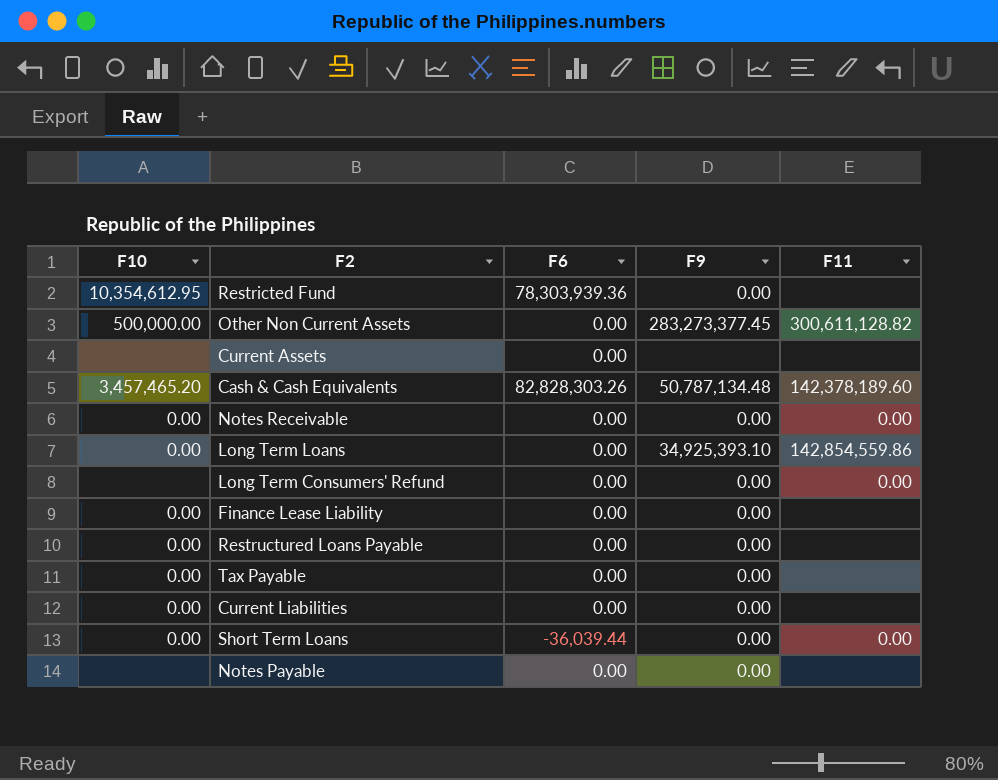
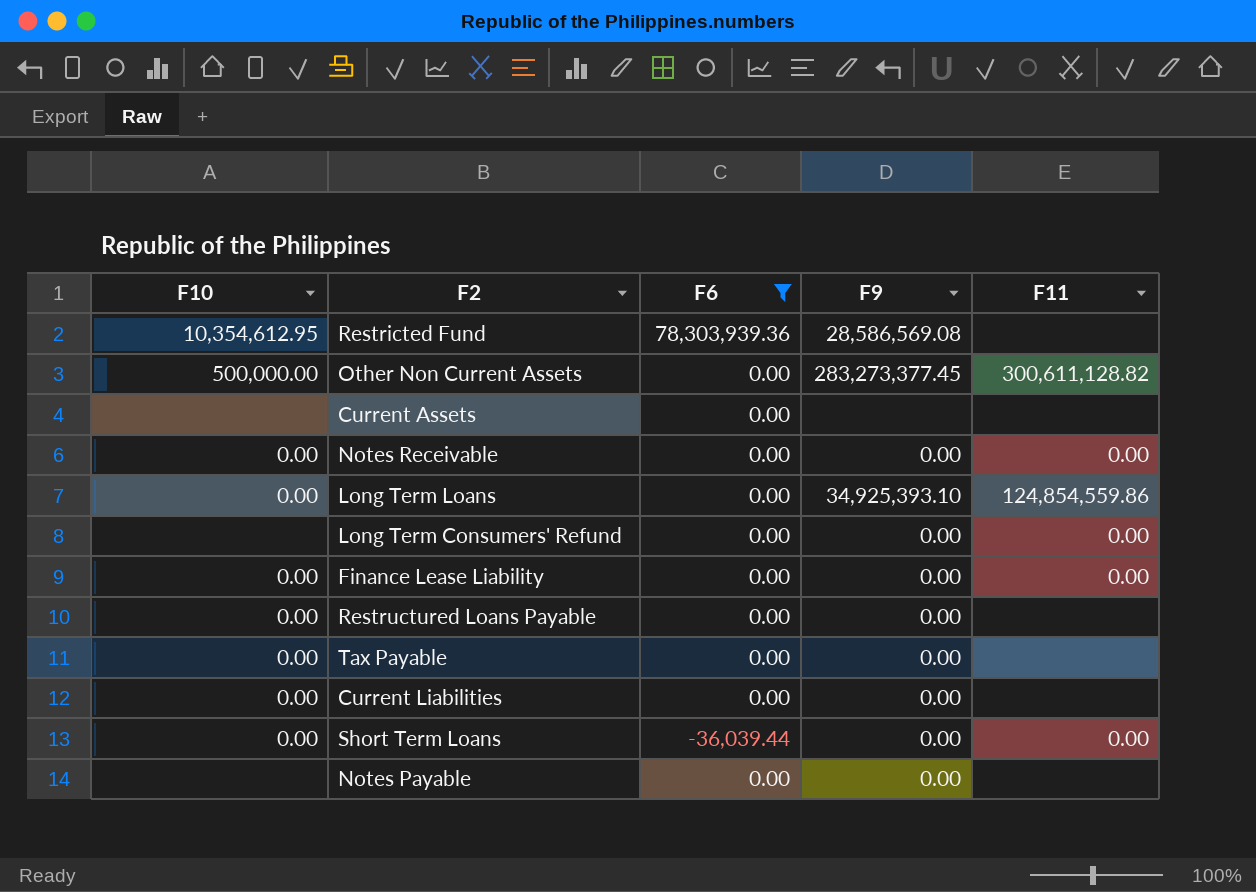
filter: none -> F6 != 82,828,303.26
Restricted Fund | F9: 0.00 -> 28,586,569.08
Long Term Loans | F11: 142,854,559.86 -> 124,854,559.86
Finance Lease Liability | F11: none -> 0.00

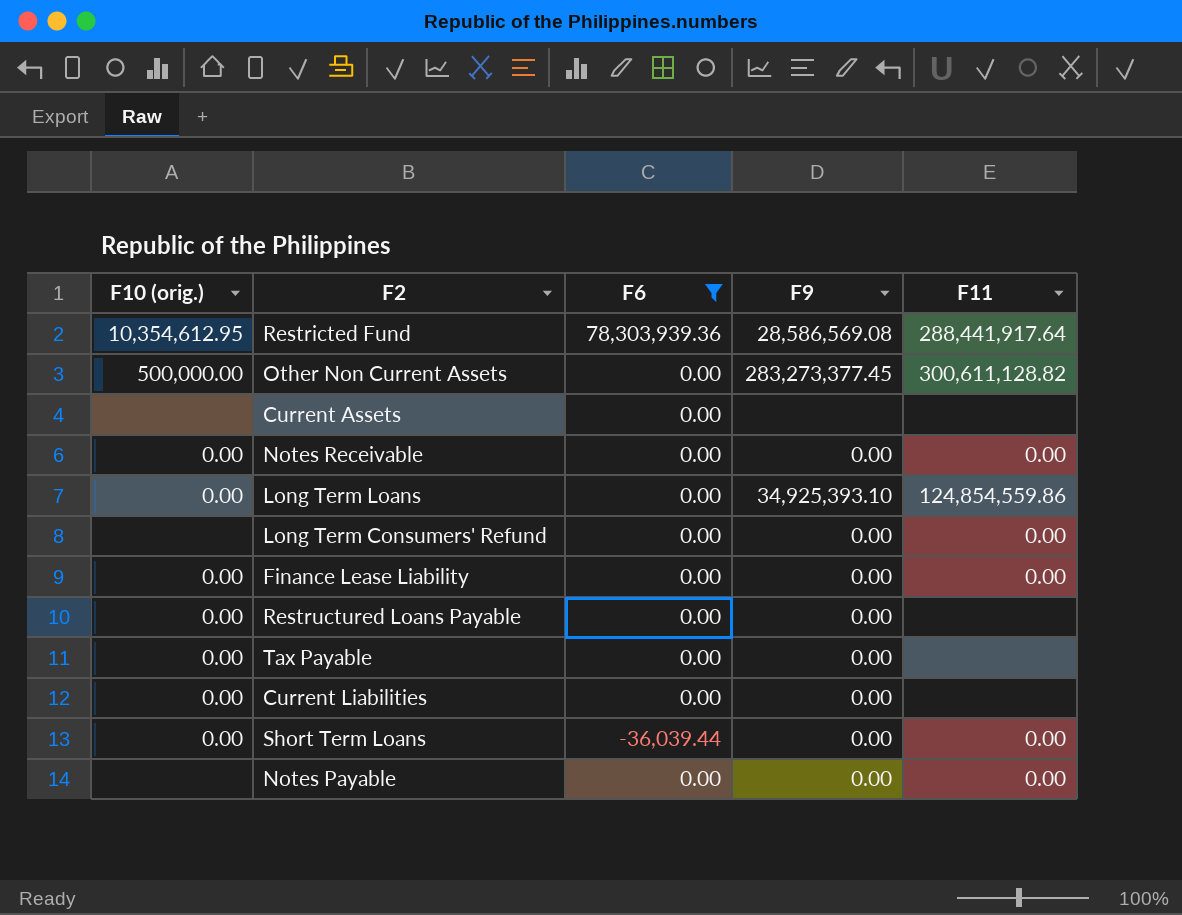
column name: F10 -> F10 (orig.)
Restricted Fund | F11: none -> 288,441,917.64
Notes Payable | F11: none -> 0.00

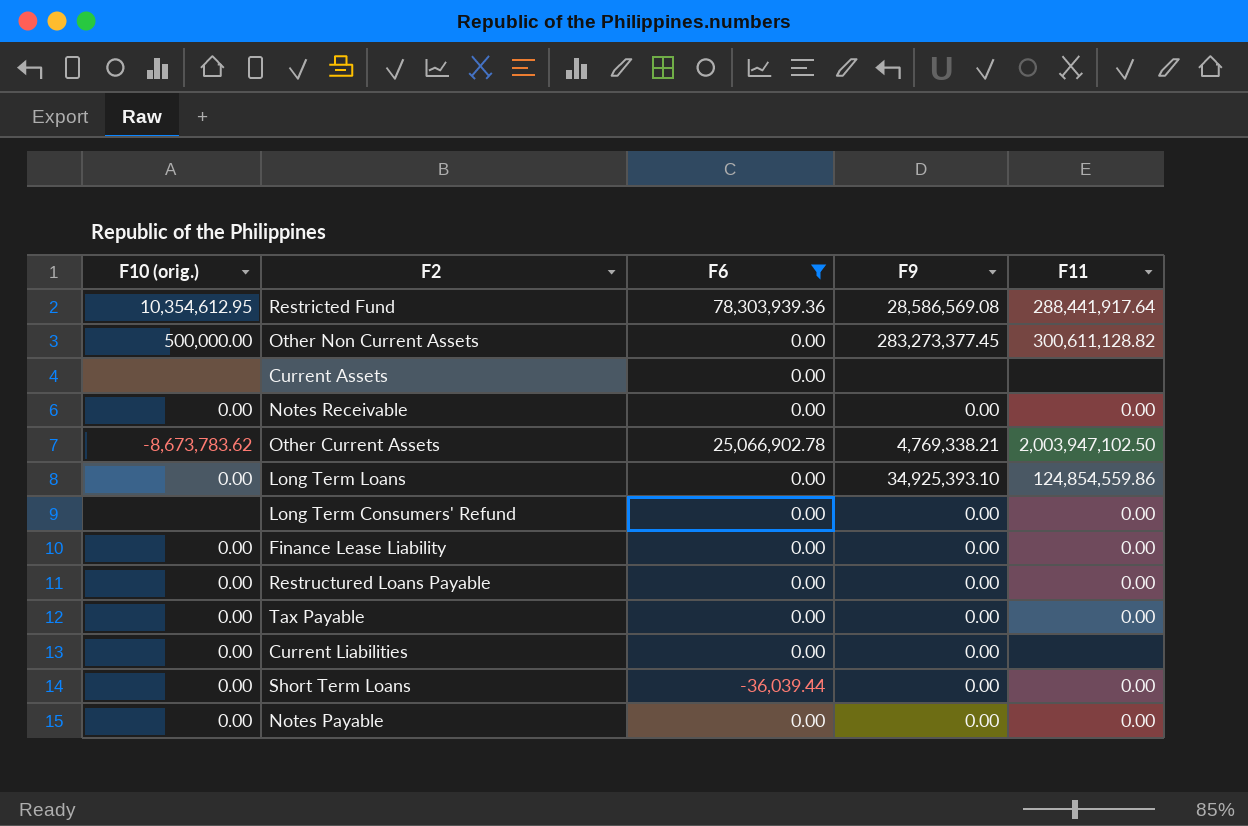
row Other Current Assets: none -> -8,673,783.62 | 25,066,902.78 | 4,769,338.21 | 2,003,947,102.50
Restructured Loans Payable | F11: none -> 0.00
Tax Payable | F11: none -> 0.00
Notes Payable | F10 (orig.): none -> 0.00

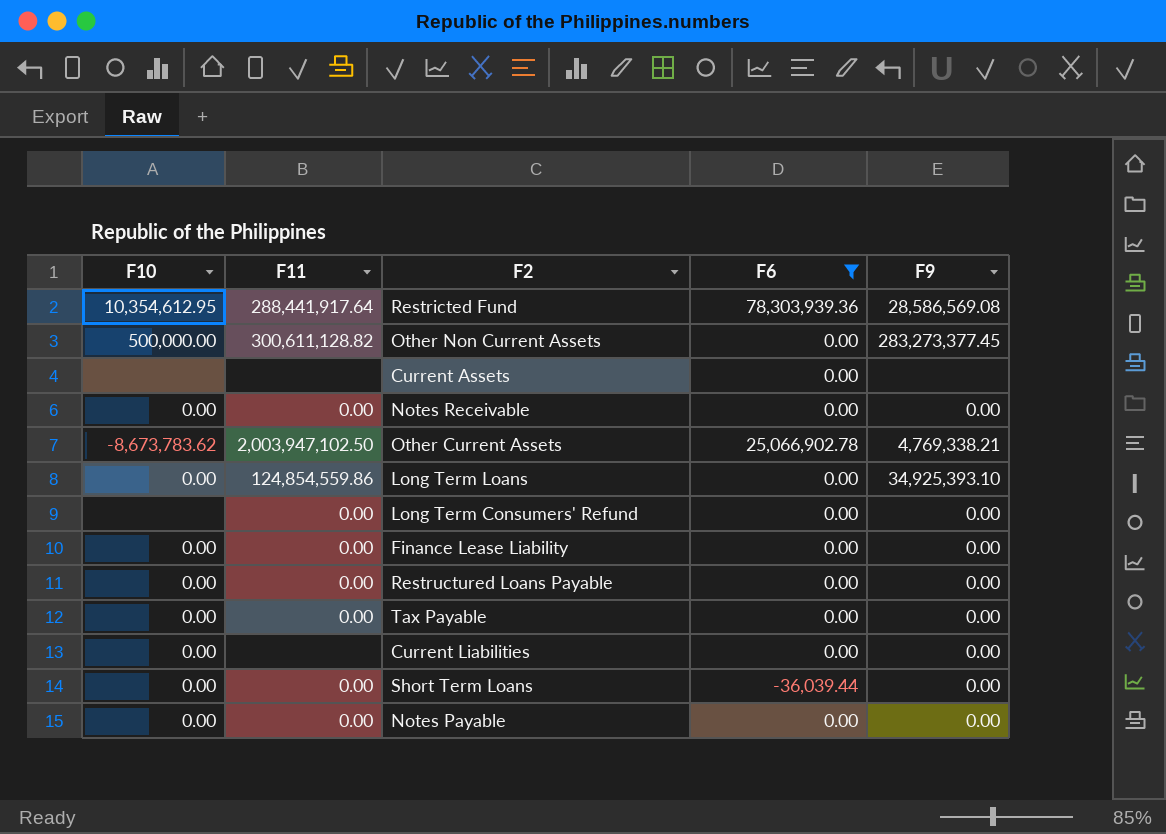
column name: F10 (orig.) -> F10
column F11 | position: 5 -> 2

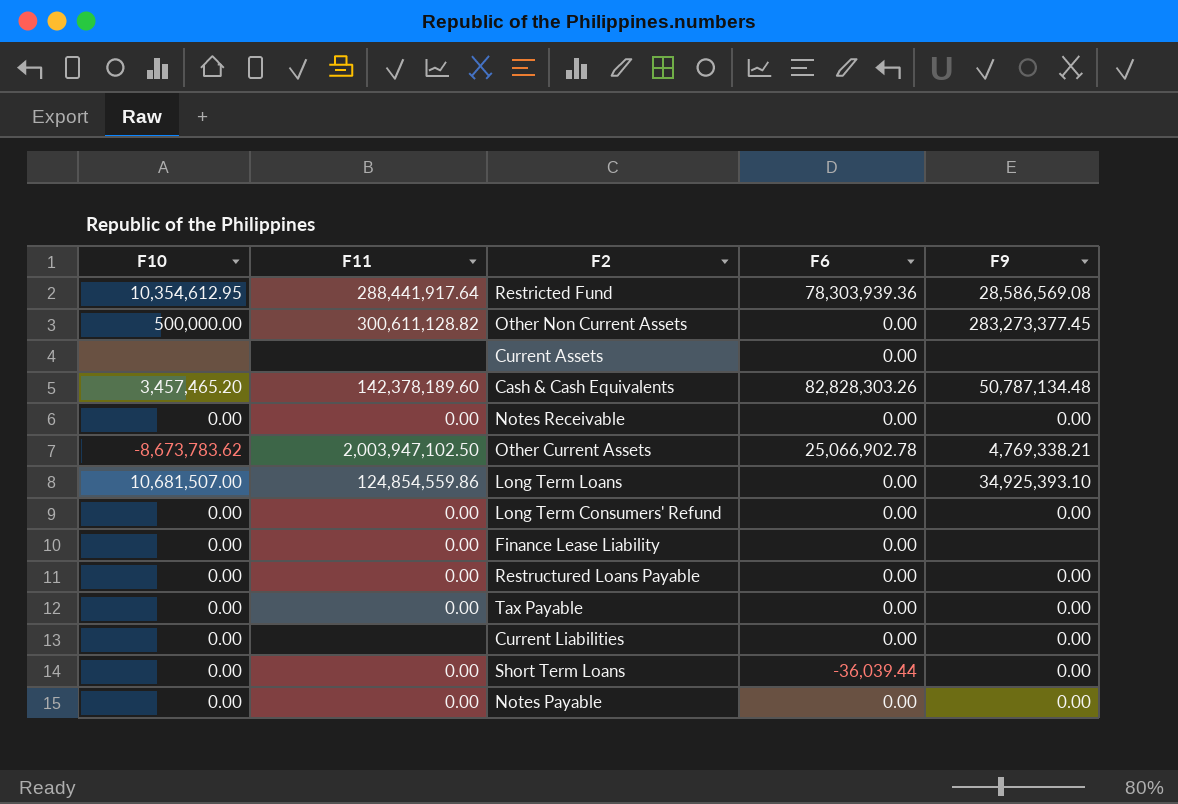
filter: F6 != 82,828,303.26 -> none
Long Term Loans | F10: 0.00 -> 10,681,507.00
Long Term Consumers' Refund | F10: none -> 0.00
Finance Lease Liability | F9: 0.00 -> none

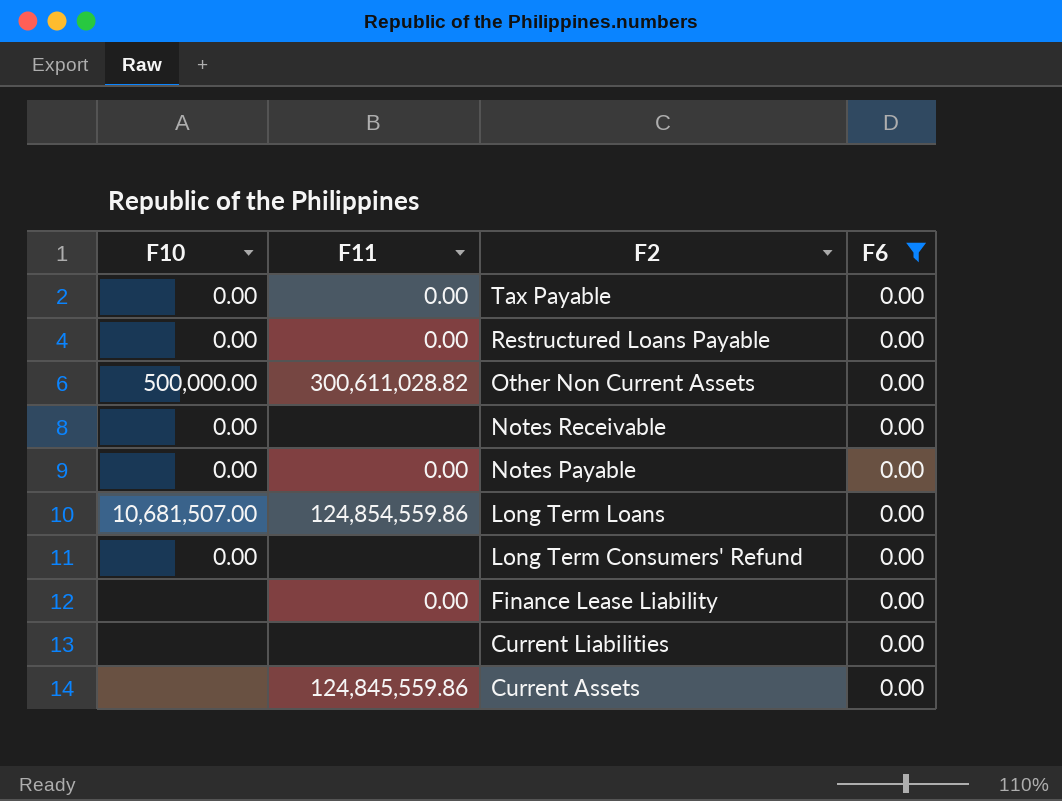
filter: none -> F6 = 0.00
row order: none -> F2 descending
column F9 | position: 5 -> none
Other Non Current Assets | F11: 300,611,128.82 -> 300,611,028.82
Notes Receivable | F11: 0.00 -> none
Long Term Consumers' Refund | F11: 0.00 -> none
Finance Lease Liability | F10: 0.00 -> none
Current Liabilities | F10: 0.00 -> none
Current Assets | F11: none -> 124,845,559.86

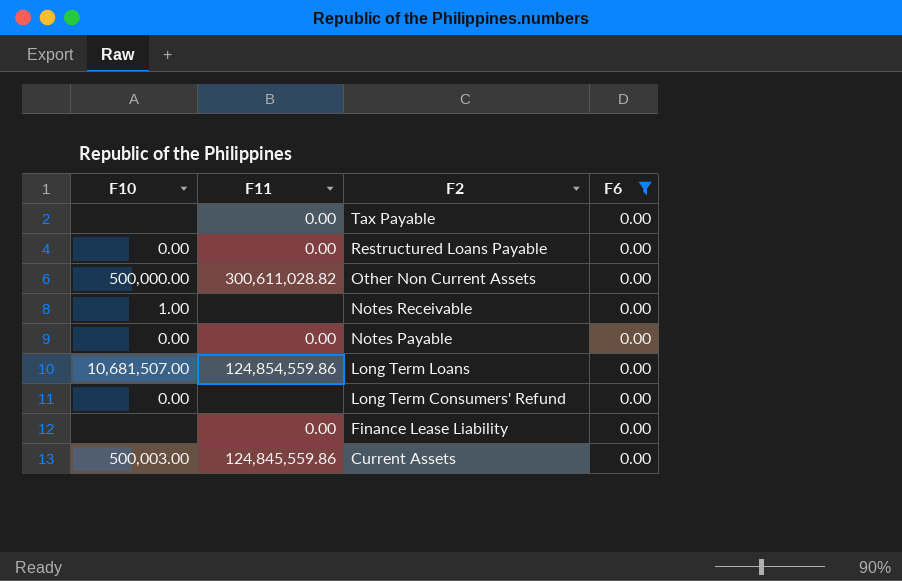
row Current Liabilities: none | none | 0.00 -> none
Tax Payable | F10: 0.00 -> none
Notes Receivable | F10: 0.00 -> 1.00
Current Assets | F10: none -> 500,003.00

